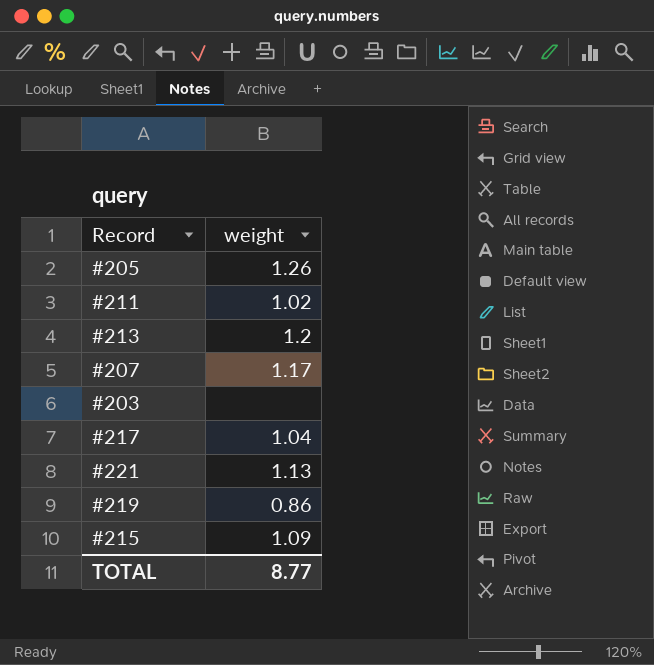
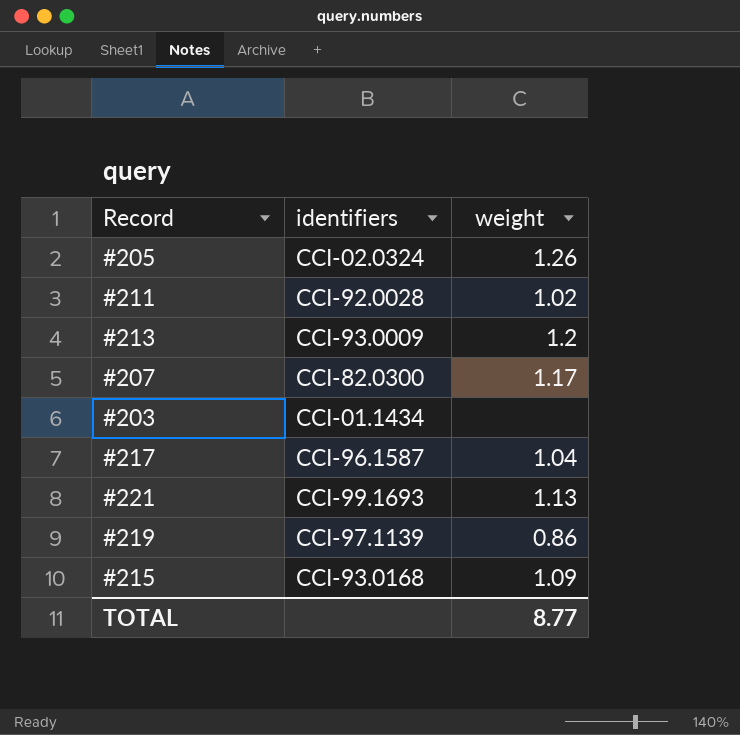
column identifiers | position: none -> 2

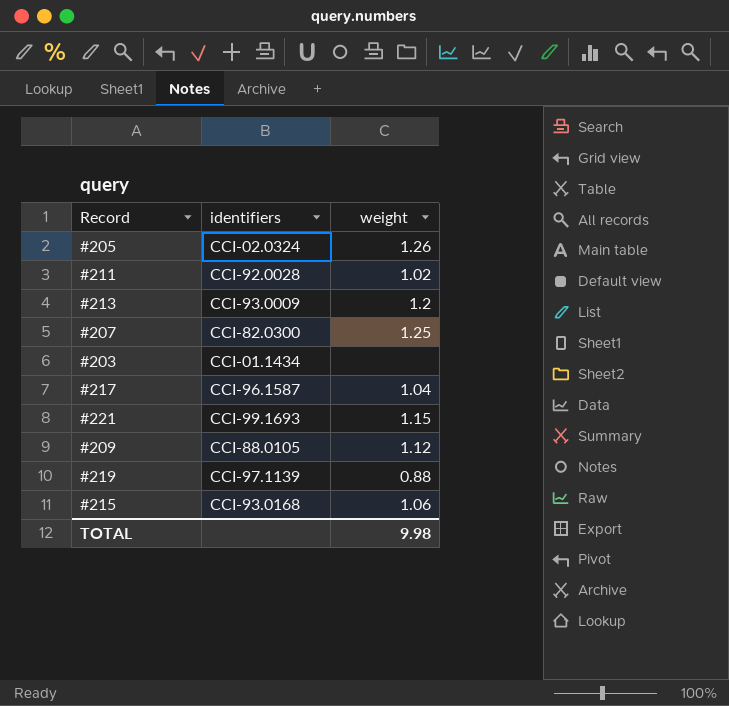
#207 | weight: 1.17 -> 1.25
#221 | weight: 1.13 -> 1.15
row #209: none -> CCI-88.0105 | 1.12
#219 | weight: 0.86 -> 0.88
#215 | weight: 1.09 -> 1.06
TOTAL | weight: 8.77 -> 9.98

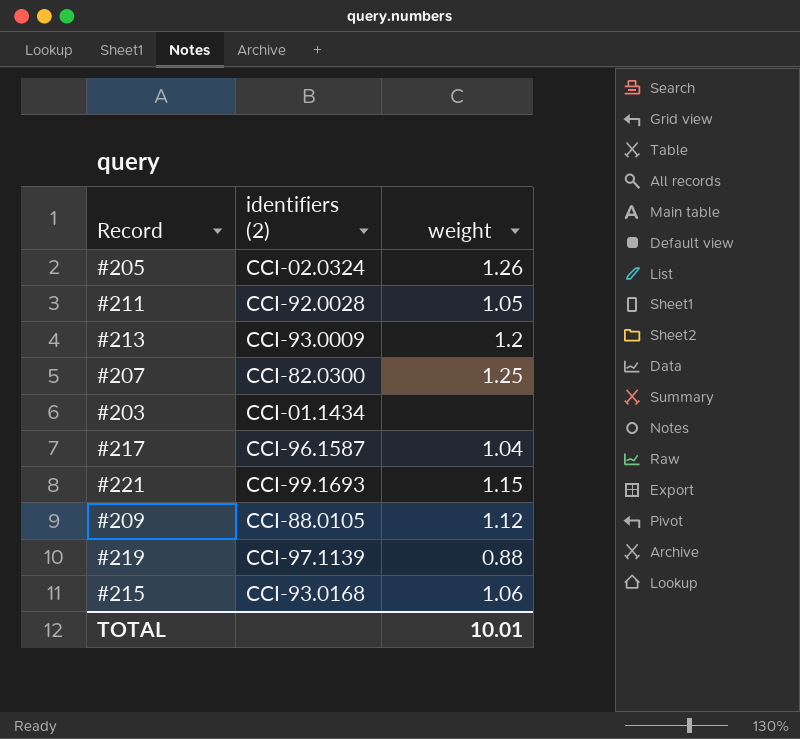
column name: identifiers -> identifiers (2)
#211 | weight: 1.02 -> 1.05
TOTAL | weight: 9.98 -> 10.01

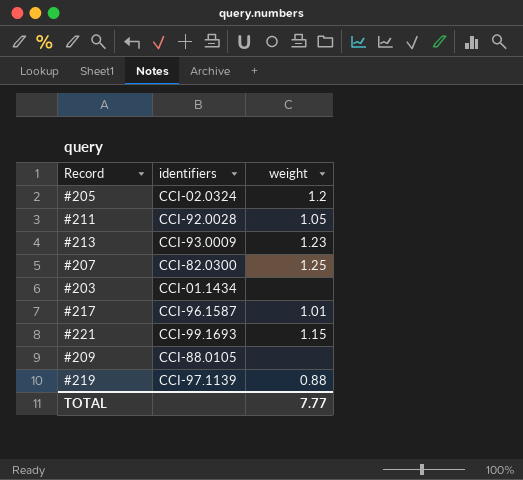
column name: identifiers (2) -> identifiers
row #215: CCI-93.0168 | 1.06 -> none
#205 | weight: 1.26 -> 1.2
#213 | weight: 1.2 -> 1.23
#217 | weight: 1.04 -> 1.01
#209 | weight: 1.12 -> none
TOTAL | weight: 10.01 -> 7.77

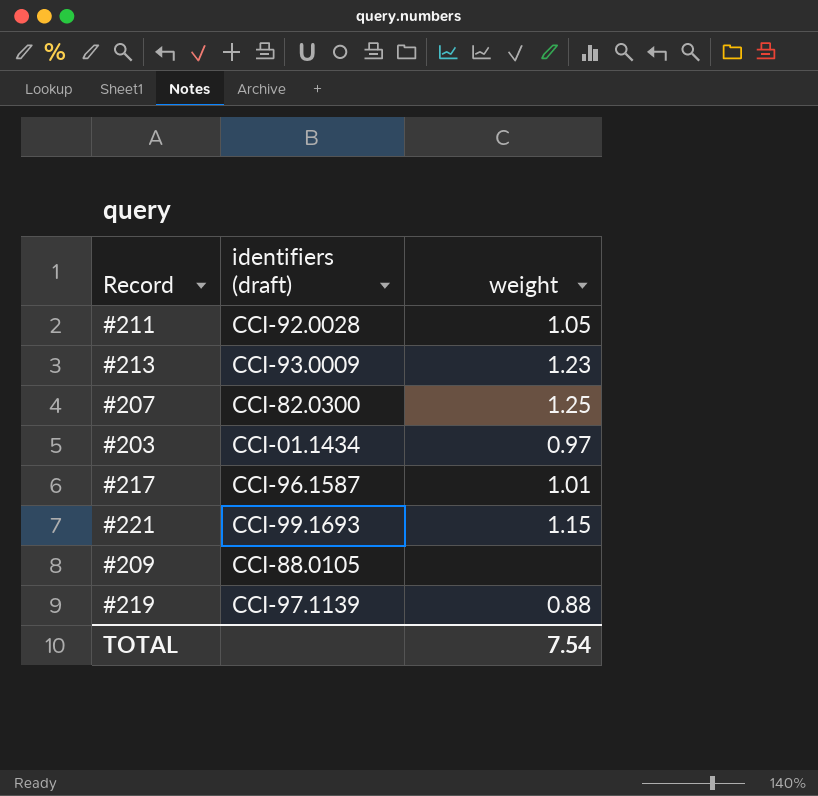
column name: identifiers -> identifiers (draft)
row #205: CCI-02.0324 | 1.2 -> none
#203 | weight: none -> 0.97
TOTAL | weight: 7.77 -> 7.54

